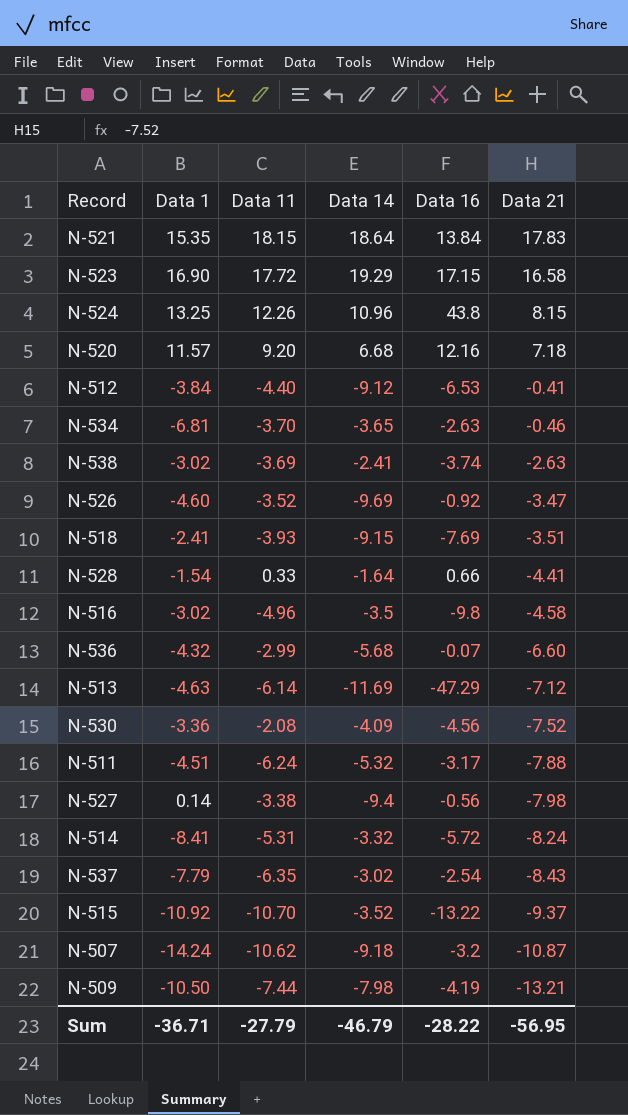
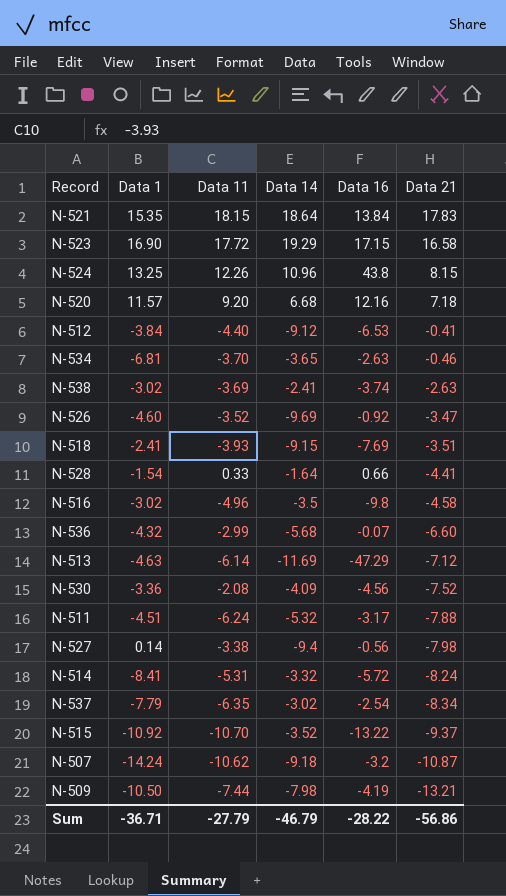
N-537 | Data 21: -8.43 -> -8.34
Sum | Data 21: -56.95 -> -56.86

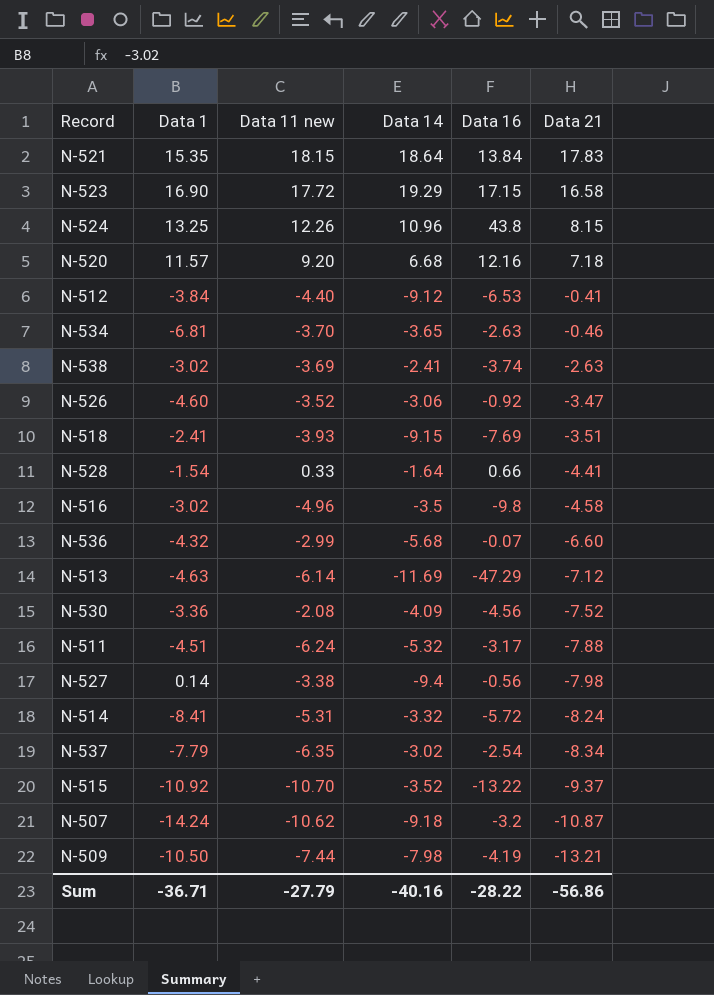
column name: Data 11 -> Data 11 new
N-526 | Data 14: -9.69 -> -3.06
Sum | Data 14: -46.79 -> -40.16

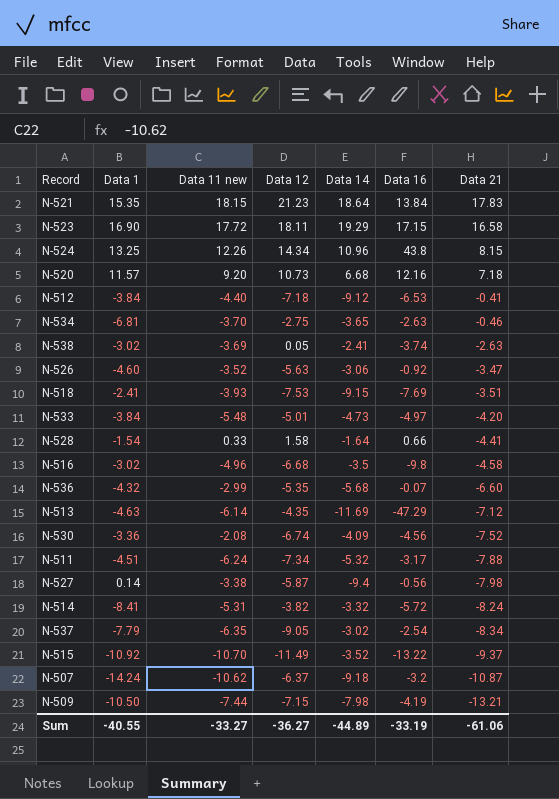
column Data 12 | position: none -> 4
row N-533: none -> -3.84 | -5.48 | -5.01 | -4.73 | -4.97 | -4.20
Sum | Data 1: -36.71 -> -40.55
Sum | Data 11 new: -27.79 -> -33.27
Sum | Data 14: -40.16 -> -44.89
Sum | Data 16: -28.22 -> -33.19
Sum | Data 21: -56.86 -> -61.06

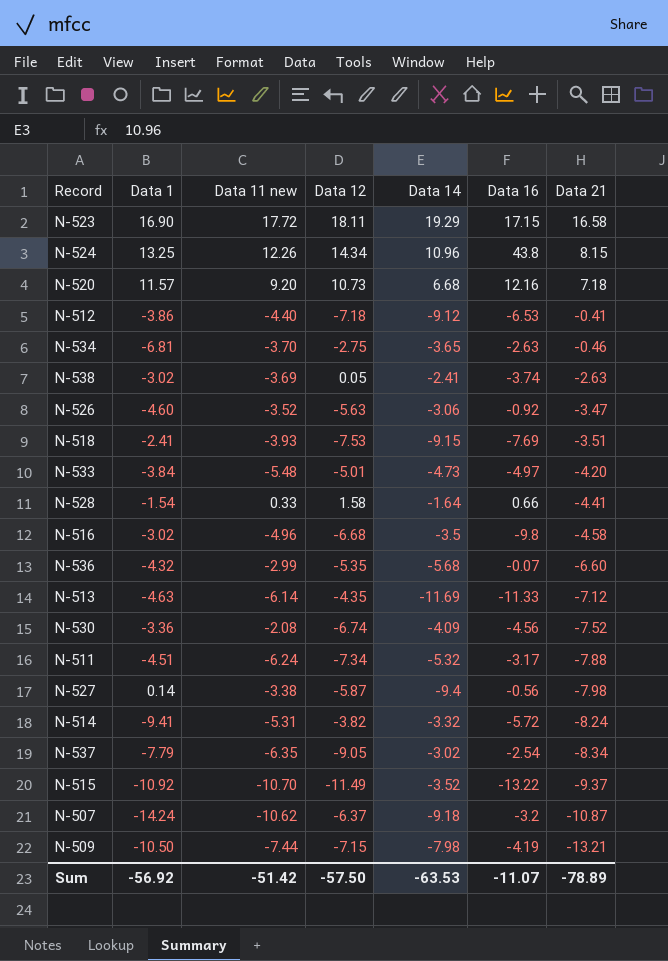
row N-521: 15.35 | 18.15 | 21.23 | 18.64 | 13.84 | 17.83 -> none
N-512 | Data 1: -3.84 -> -3.86
N-513 | Data 16: -47.29 -> -11.33
N-514 | Data 1: -8.41 -> -9.41
Sum | Data 1: -40.55 -> -56.92
Sum | Data 11 new: -33.27 -> -51.42
Sum | Data 12: -36.27 -> -57.50
Sum | Data 14: -44.89 -> -63.53
Sum | Data 16: -33.19 -> -11.07
Sum | Data 21: -61.06 -> -78.89

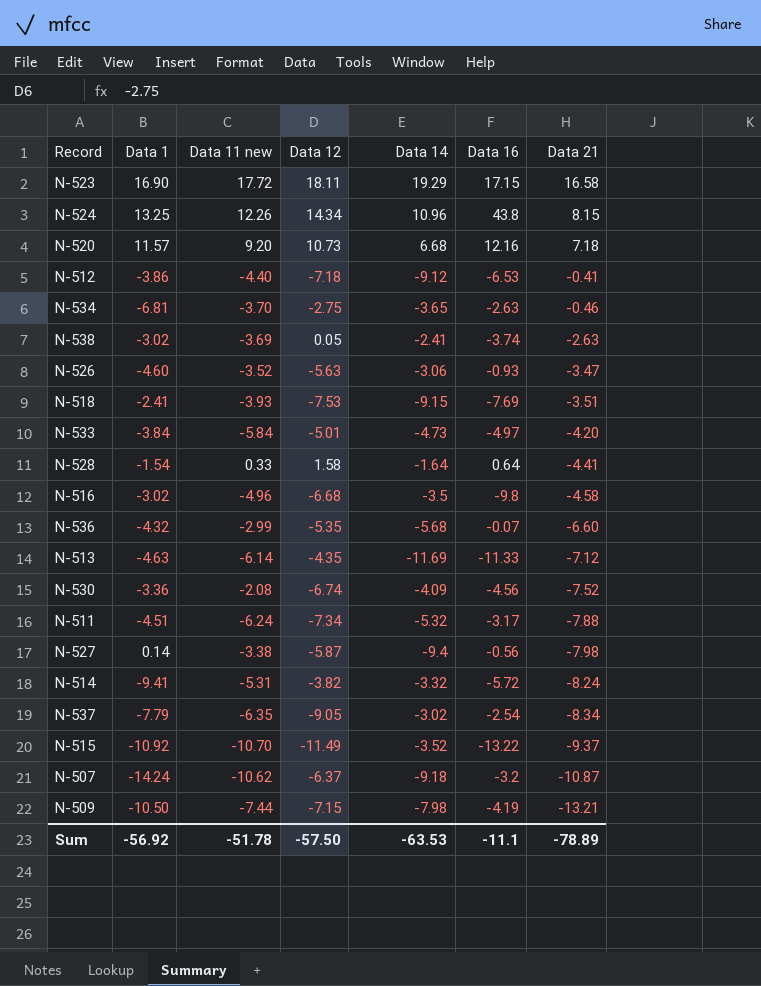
N-526 | Data 16: -0.92 -> -0.93
N-533 | Data 11 new: -5.48 -> -5.84
N-528 | Data 16: 0.66 -> 0.64
Sum | Data 11 new: -51.42 -> -51.78
Sum | Data 16: -11.07 -> -11.1

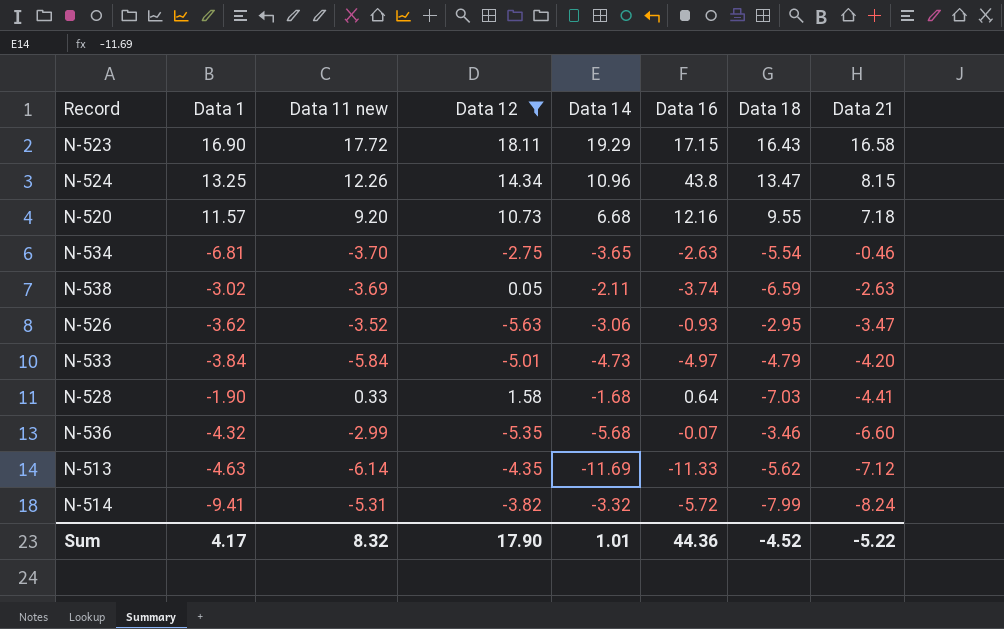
filter: none -> Data 12 >= -5.63
column Data 18 | position: none -> 7
N-538 | Data 14: -2.41 -> -2.11
N-526 | Data 1: -4.60 -> -3.62
N-528 | Data 1: -1.54 -> -1.90
N-528 | Data 14: -1.64 -> -1.68
Sum | Data 1: -56.92 -> 4.17
Sum | Data 11 new: -51.78 -> 8.32
Sum | Data 12: -57.50 -> 17.90
Sum | Data 14: -63.53 -> 1.01
Sum | Data 16: -11.1 -> 44.36
Sum | Data 21: -78.89 -> -5.22

